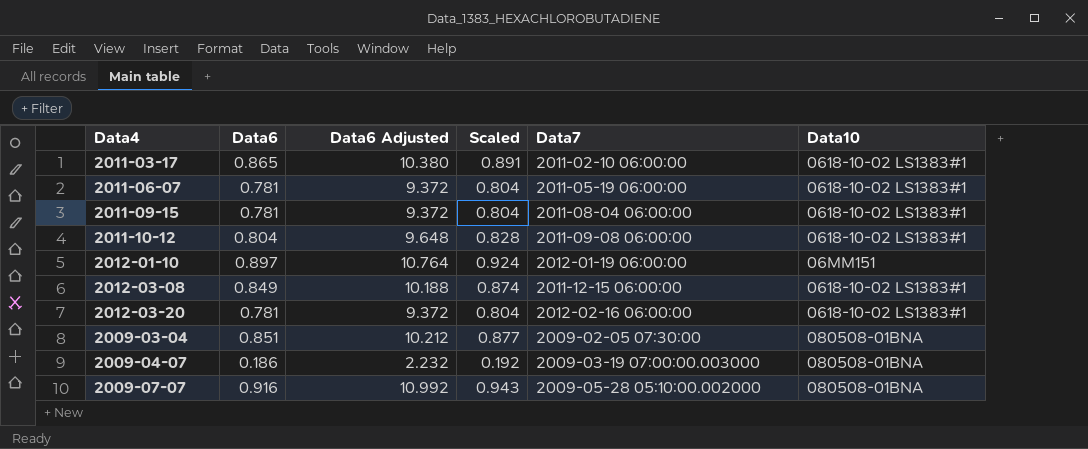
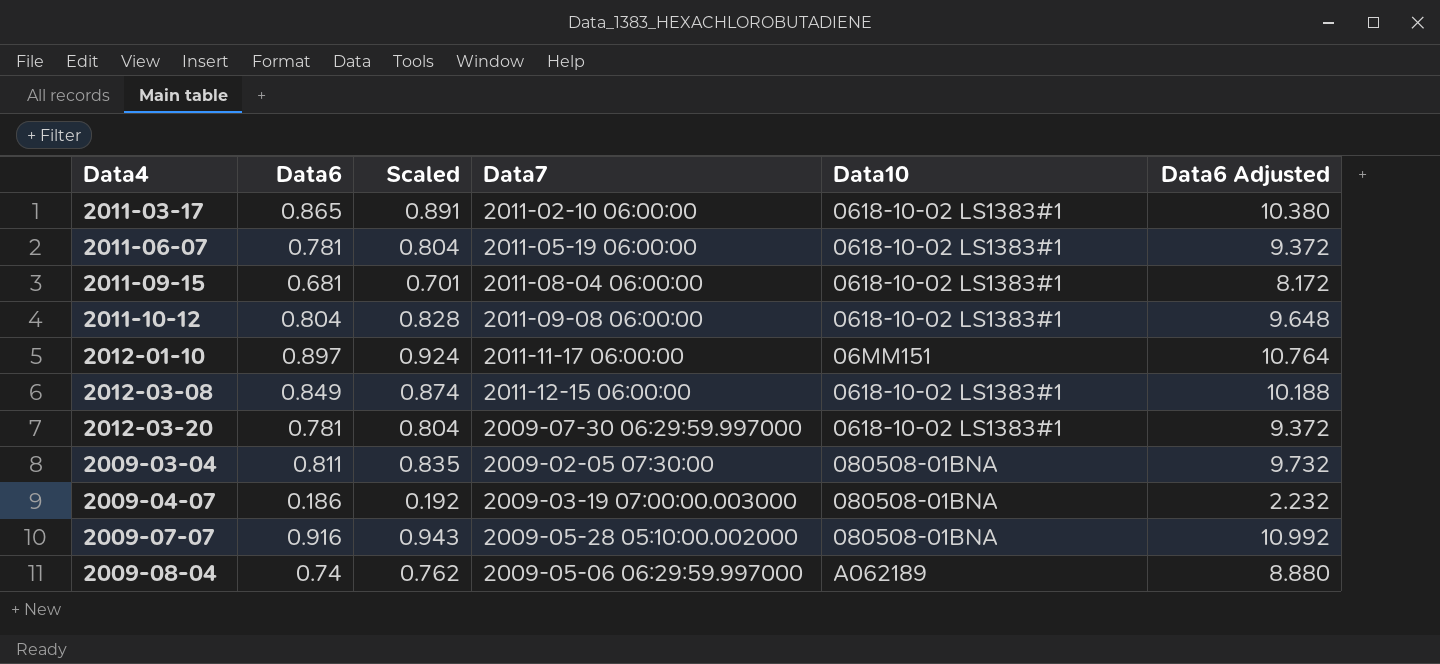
column Data6 Adjusted | position: 3 -> 6
2011-09-15 | Data6: 0.781 -> 0.681
2011-09-15 | Scaled: 0.804 -> 0.701
2011-09-15 | Data6 Adjusted: 9.372 -> 8.172
2012-01-10 | Data7: 2012-01-19 06:00:00 -> 2011-11-17 06:00:00
2012-03-20 | Data7: 2012-02-16 06:00:00 -> 2009-07-30 06:29:59.997000
2009-03-04 | Data6: 0.851 -> 0.811
2009-03-04 | Scaled: 0.877 -> 0.835
2009-03-04 | Data6 Adjusted: 10.212 -> 9.732
row 2009-08-04: none -> 0.74 | 0.762 | 2009-05-06 06:29:59.997000 | A062189 | 8.880

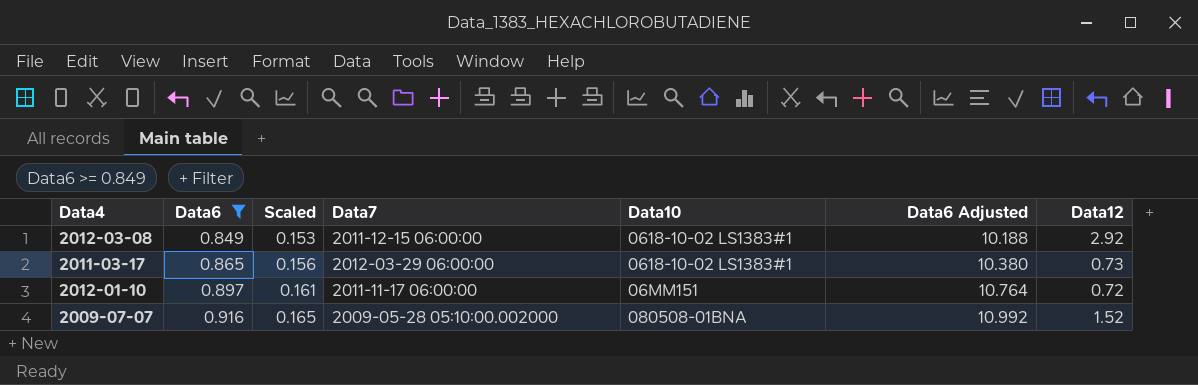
filter: none -> Data6 >= 0.849
row order: none -> Data6 ascending
column Scaled | formula: [Data6] * 1.03 -> [Data6] * 0.18
column Data12 | position: none -> 7
2011-03-17 | Data7: 2011-02-10 06:00:00 -> 2012-03-29 06:00:00

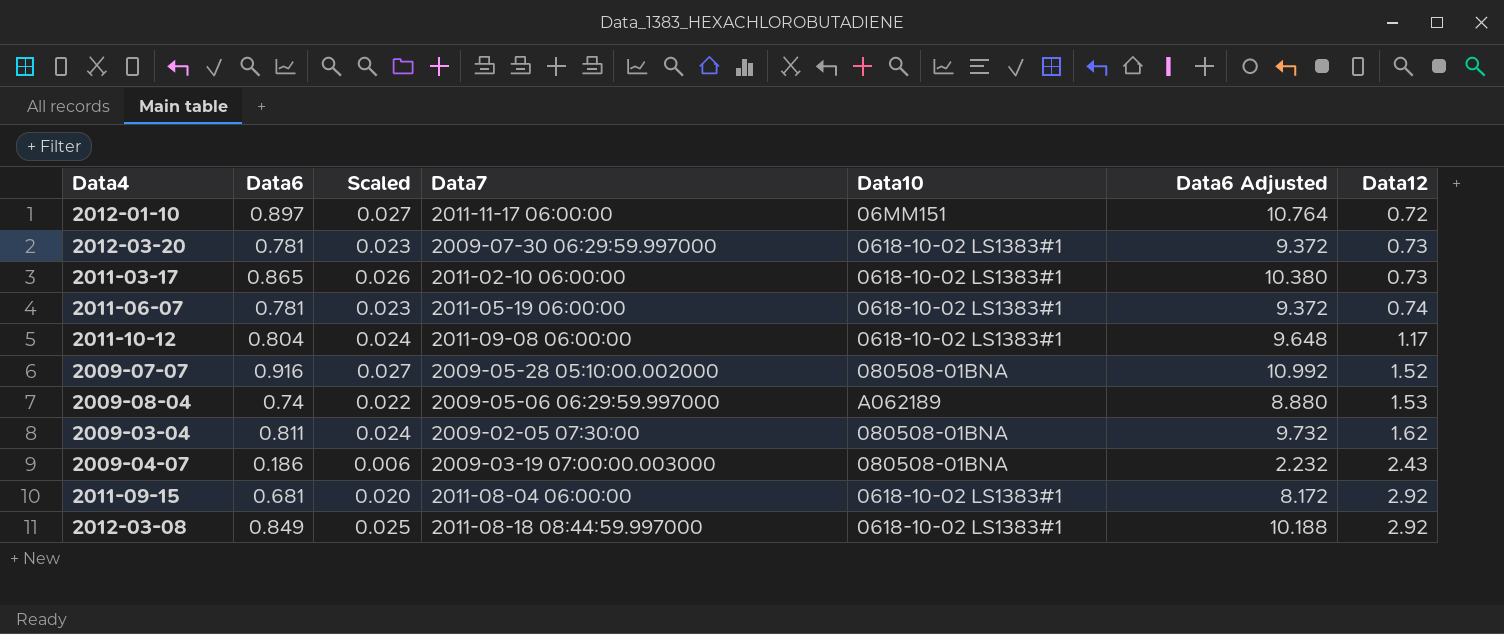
filter: Data6 >= 0.849 -> none
row order: Data6 ascending -> Data12 ascending
column Scaled | formula: [Data6] * 0.18 -> [Data6] * 0.03
2011-03-17 | Data7: 2012-03-29 06:00:00 -> 2011-02-10 06:00:00
2012-03-08 | Data7: 2011-12-15 06:00:00 -> 2011-08-18 08:44:59.997000

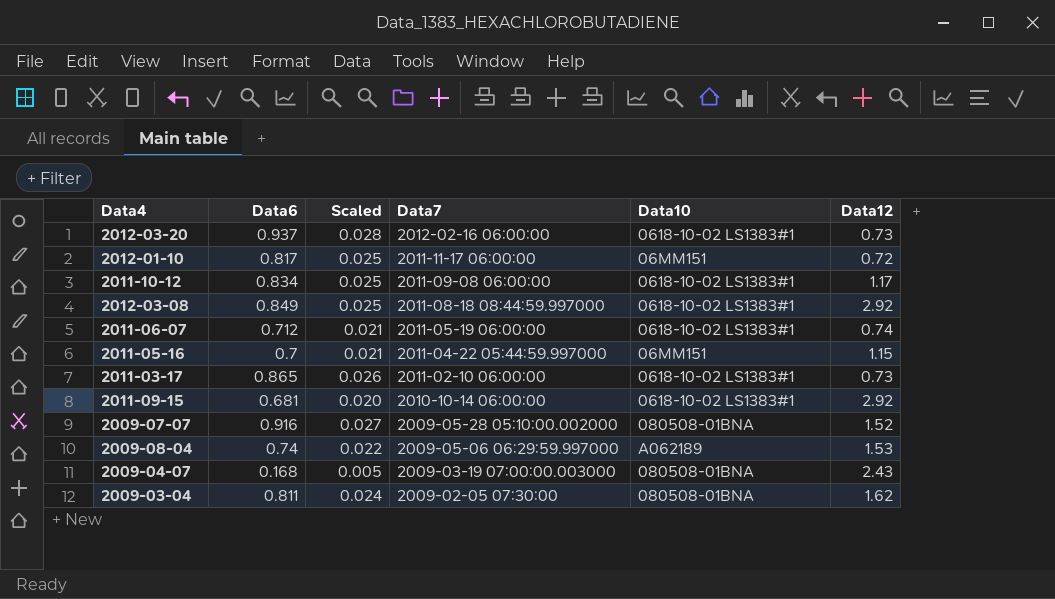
row order: Data12 ascending -> Data7 descending
column Data6 Adjusted | formula: [Data6] * 12 -> none
2012-03-20 | Data6: 0.781 -> 0.937
2012-03-20 | Scaled: 0.023 -> 0.028
2012-03-20 | Data7: 2009-07-30 06:29:59.997000 -> 2012-02-16 06:00:00
2012-01-10 | Data6: 0.897 -> 0.817
2012-01-10 | Scaled: 0.027 -> 0.025
2011-10-12 | Data6: 0.804 -> 0.834
2011-10-12 | Scaled: 0.024 -> 0.025
2011-06-07 | Data6: 0.781 -> 0.712
2011-06-07 | Scaled: 0.023 -> 0.021
row 2011-05-16: none -> 0.7 | 0.021 | 2011-04-22 05:44:59.997000 | 06MM151 | 1.15
2011-09-15 | Data7: 2011-08-04 06:00:00 -> 2010-10-14 06:00:00
2009-04-07 | Data6: 0.186 -> 0.168
2009-04-07 | Scaled: 0.006 -> 0.005

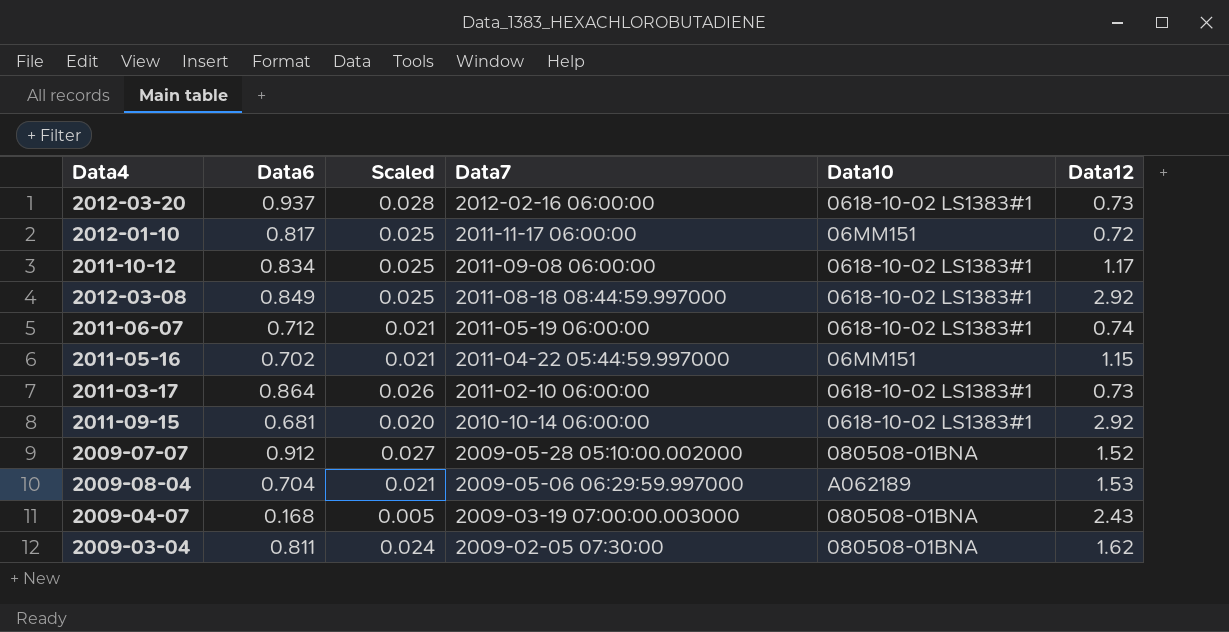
2011-05-16 | Data6: 0.7 -> 0.702
2011-03-17 | Data6: 0.865 -> 0.864
2009-07-07 | Data6: 0.916 -> 0.912
2009-08-04 | Data6: 0.74 -> 0.704
2009-08-04 | Scaled: 0.022 -> 0.021

